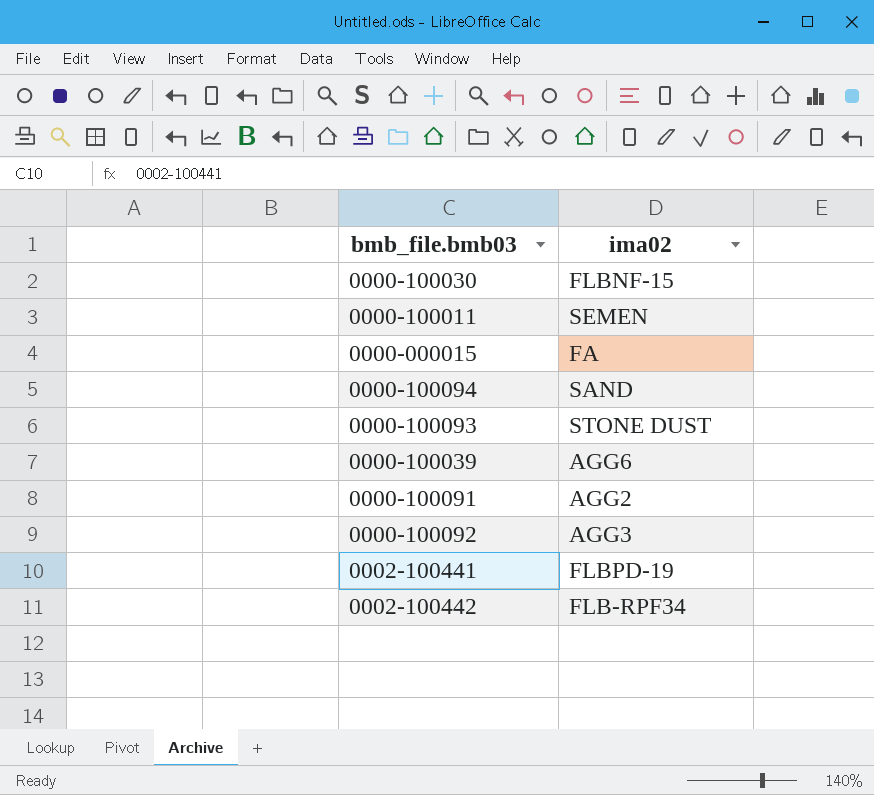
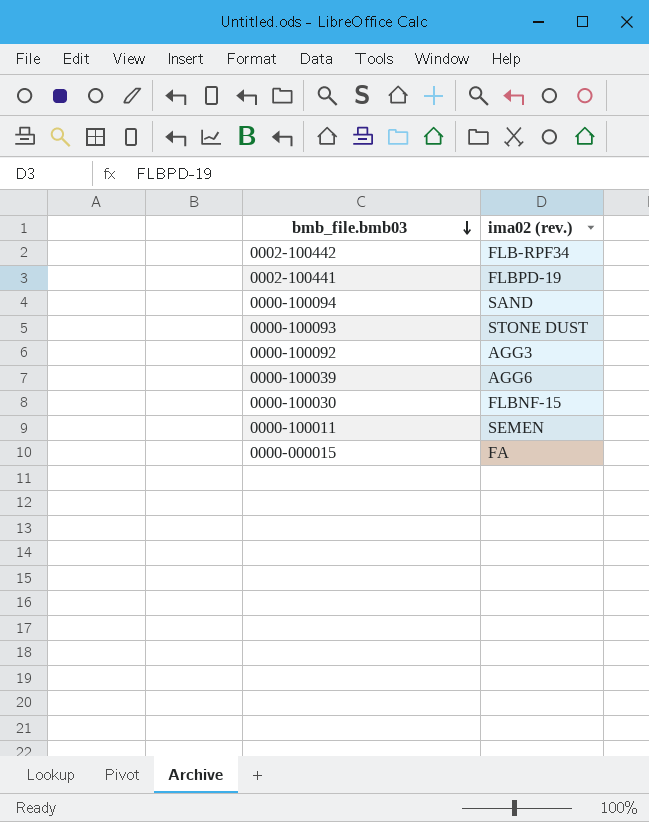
row order: none -> bmb_file.bmb03 descending
column name: ima02 -> ima02 (rev.)
row 0000-100091: AGG2 -> none

